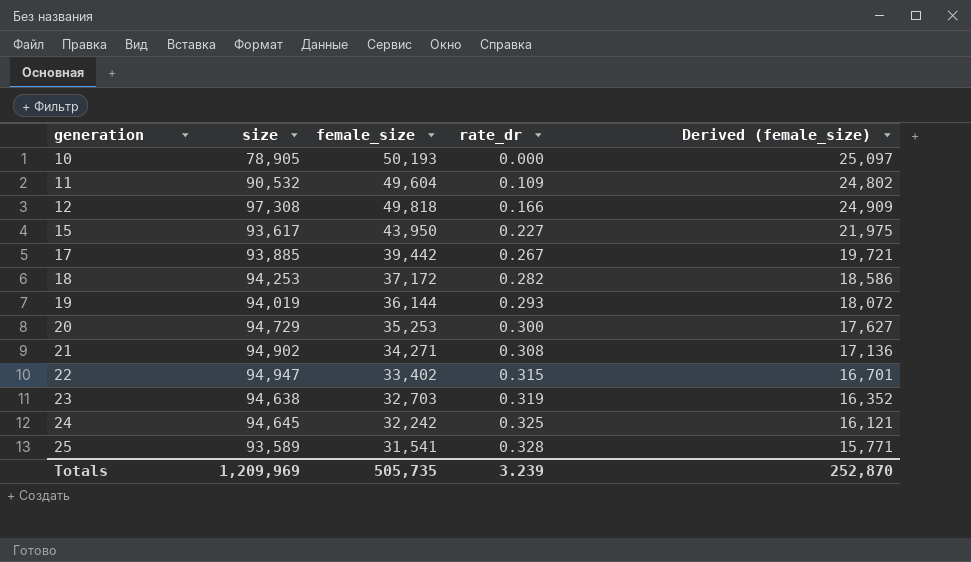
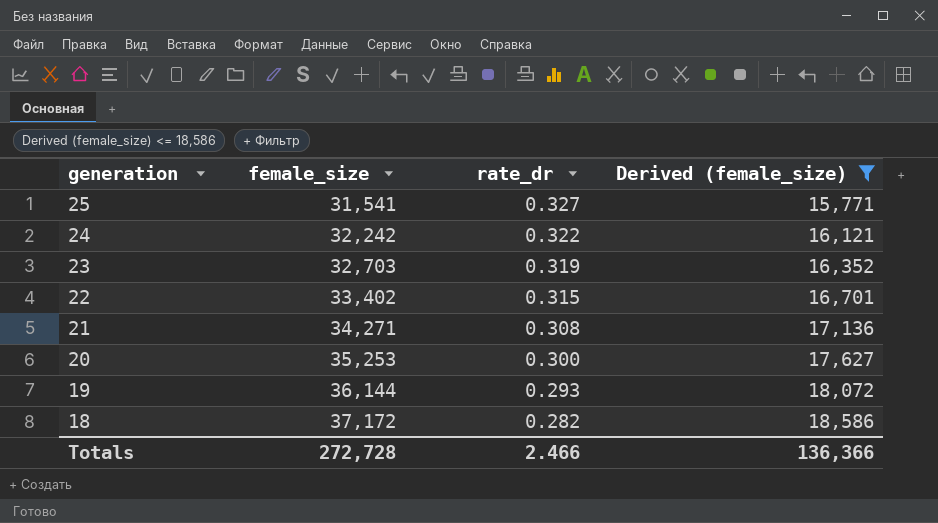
filter: none -> Derived (female_size) <= 18,586
row order: generation ascending -> generation descending
column size | position: 2 -> none
25 | rate_dr: 0.328 -> 0.327
24 | rate_dr: 0.325 -> 0.322
Totals | female_size: 505,735 -> 272,728
Totals | rate_dr: 3.239 -> 2.466
Totals | Derived (female_size): 252,870 -> 136,366

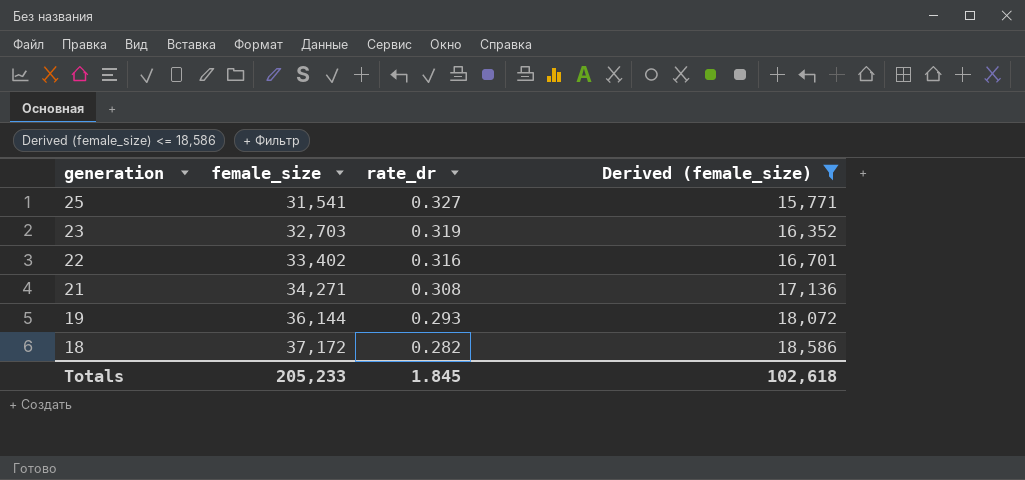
row 24: 32,242 | 0.322 | 16,121 -> none
row 20: 35,253 | 0.300 | 17,627 -> none
22 | rate_dr: 0.315 -> 0.316
Totals | female_size: 272,728 -> 205,233
Totals | rate_dr: 2.466 -> 1.845
Totals | Derived (female_size): 136,366 -> 102,618

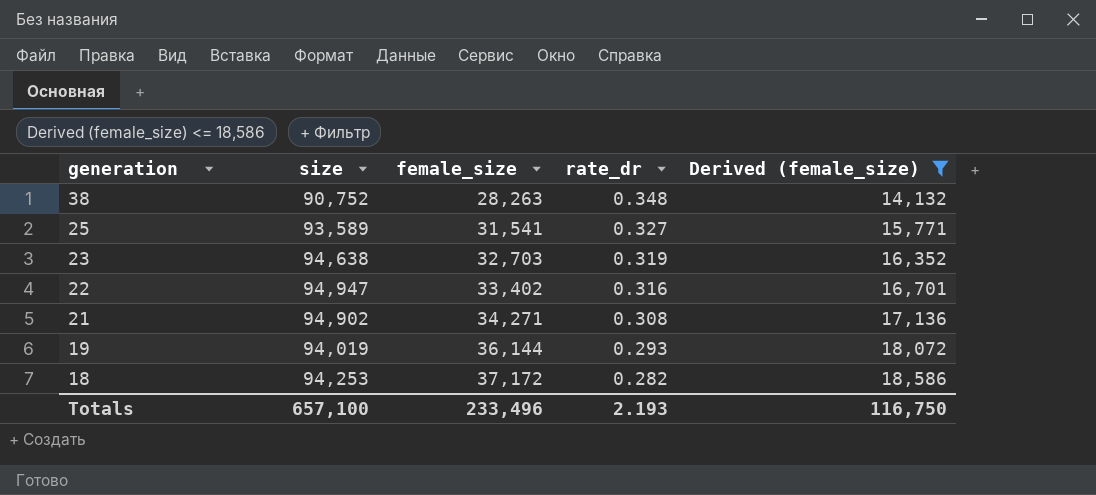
column size | position: none -> 2
row 38: none -> 90,752 | 28,263 | 0.348 | 14,132
Totals | female_size: 205,233 -> 233,496
Totals | rate_dr: 1.845 -> 2.193
Totals | Derived (female_size): 102,618 -> 116,750

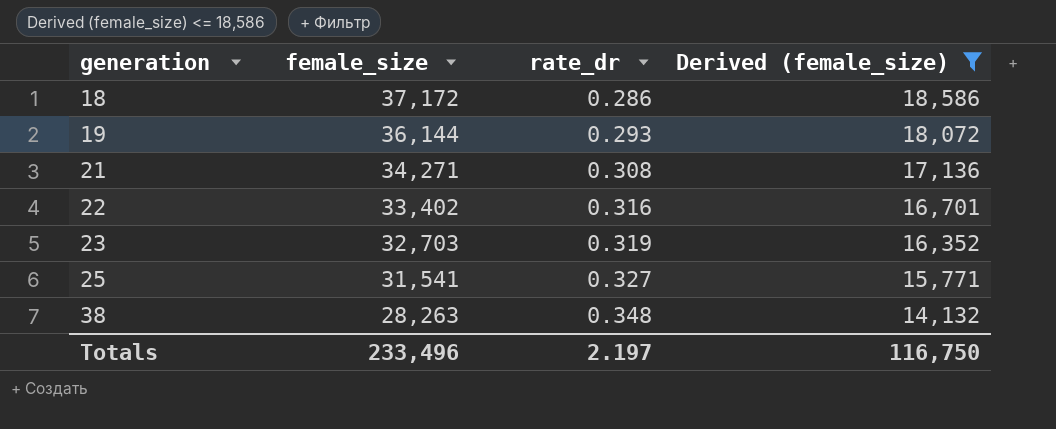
row order: generation descending -> generation ascending
column size | position: 2 -> none
18 | rate_dr: 0.282 -> 0.286
Totals | rate_dr: 2.193 -> 2.197

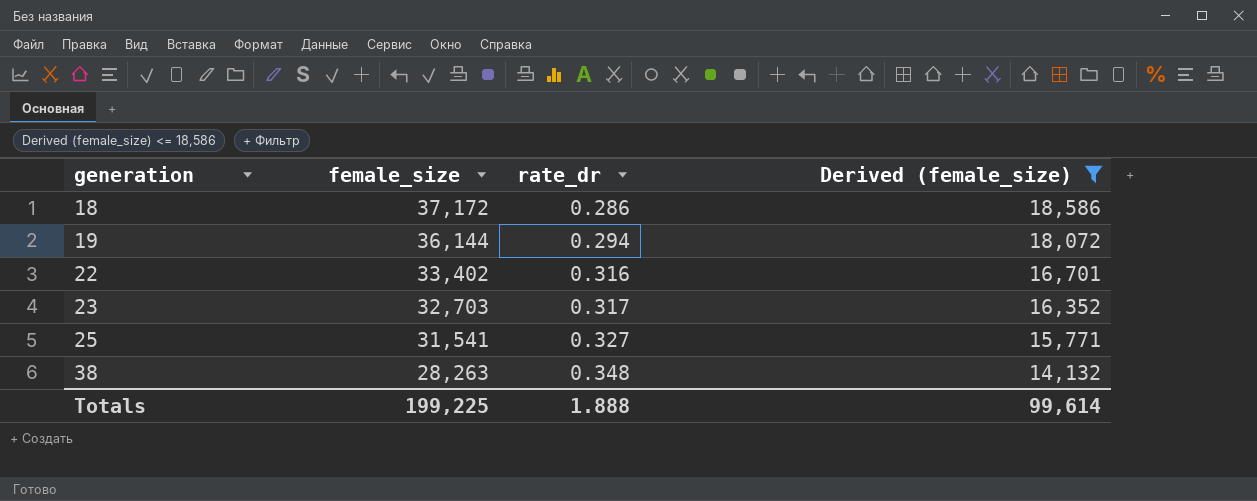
row 21: 34,271 | 0.308 | 17,136 -> none
19 | rate_dr: 0.293 -> 0.294
23 | rate_dr: 0.319 -> 0.317
Totals | female_size: 233,496 -> 199,225
Totals | rate_dr: 2.197 -> 1.888
Totals | Derived (female_size): 116,750 -> 99,614

